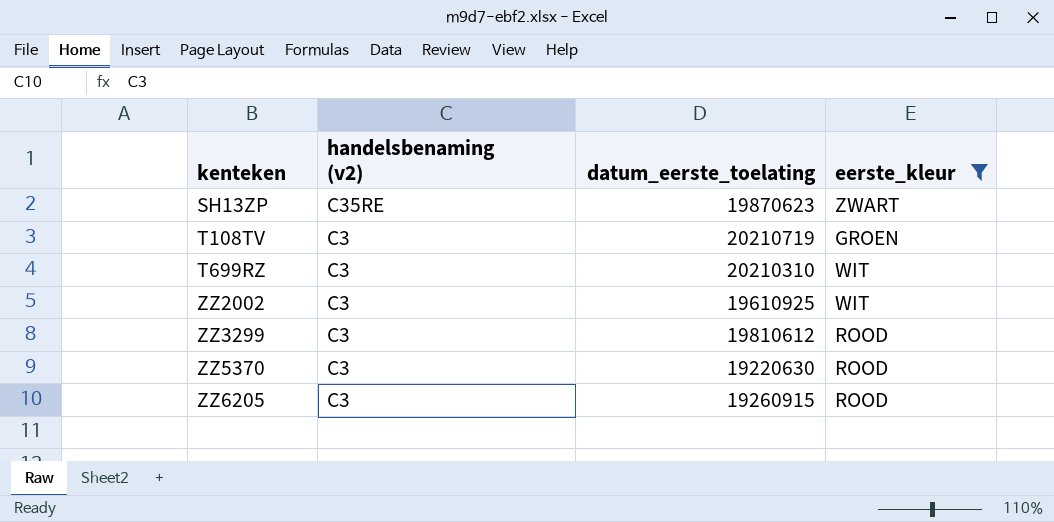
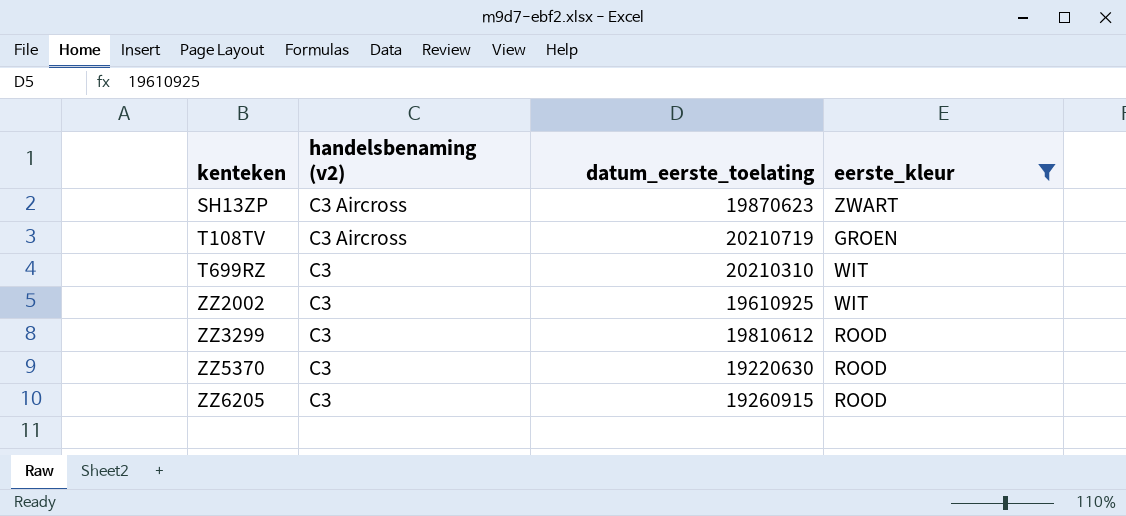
SH13ZP | handelsbenaming (v2): C35RE -> C3 Aircross
T108TV | handelsbenaming (v2): C3 -> C3 Aircross

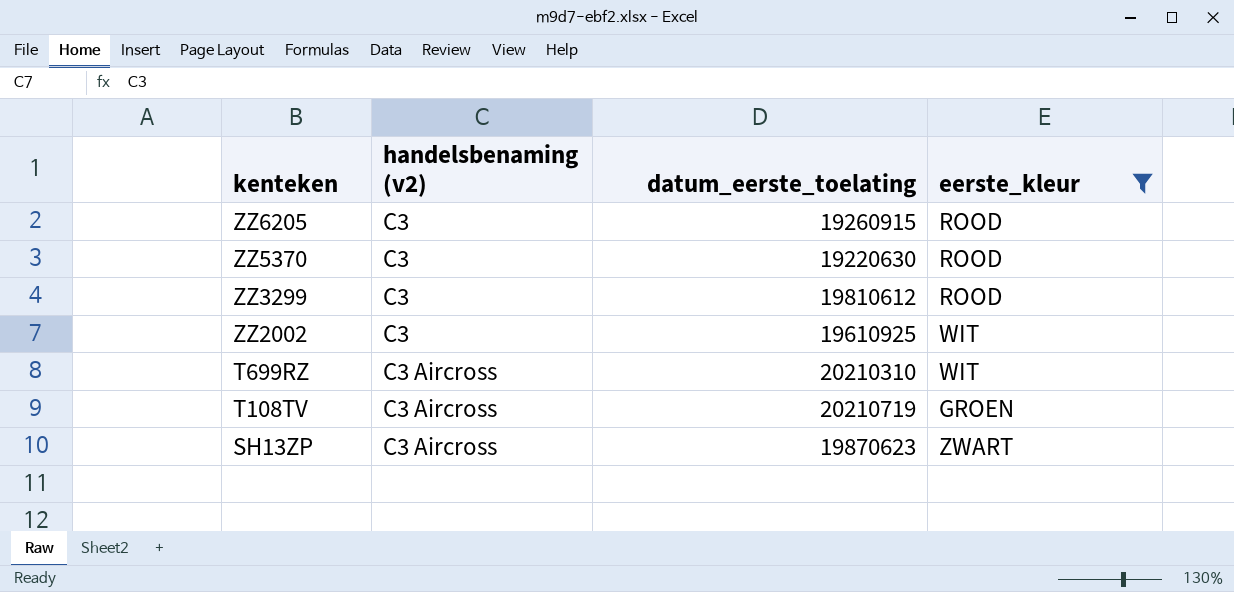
row order: kenteken ascending -> kenteken descending
T699RZ | handelsbenaming (v2): C3 -> C3 Aircross

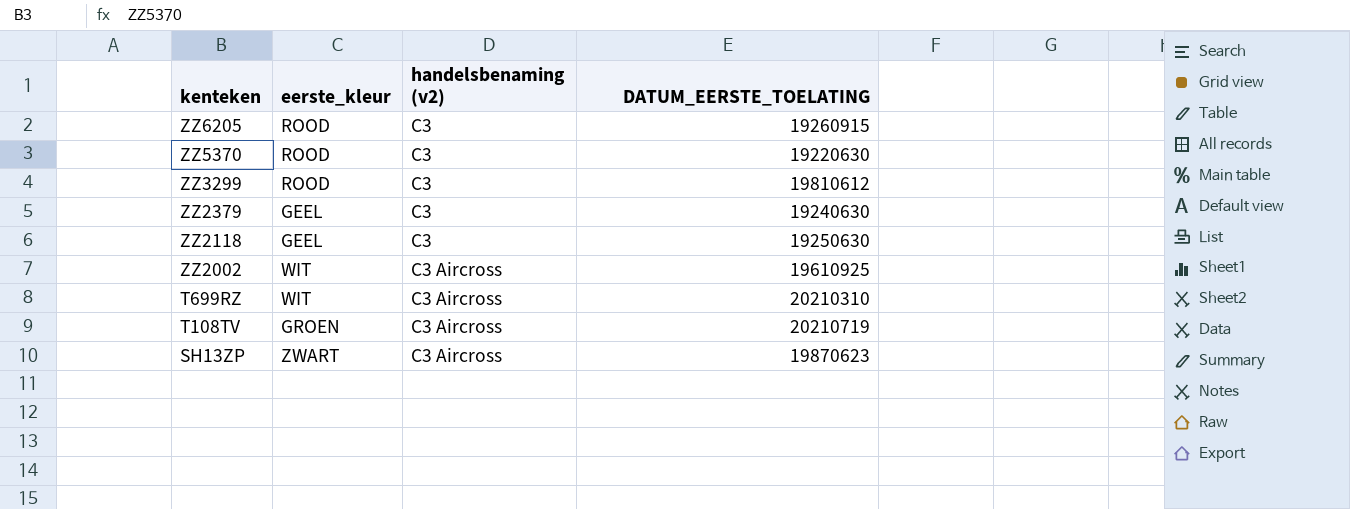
filter: eerste_kleur != GEEL -> none
column eerste_kleur | position: 4 -> 2
column name: datum_eerste_toelating -> DATUM_EERSTE_TOELATING
ZZ2002 | handelsbenaming (v2): C3 -> C3 Aircross

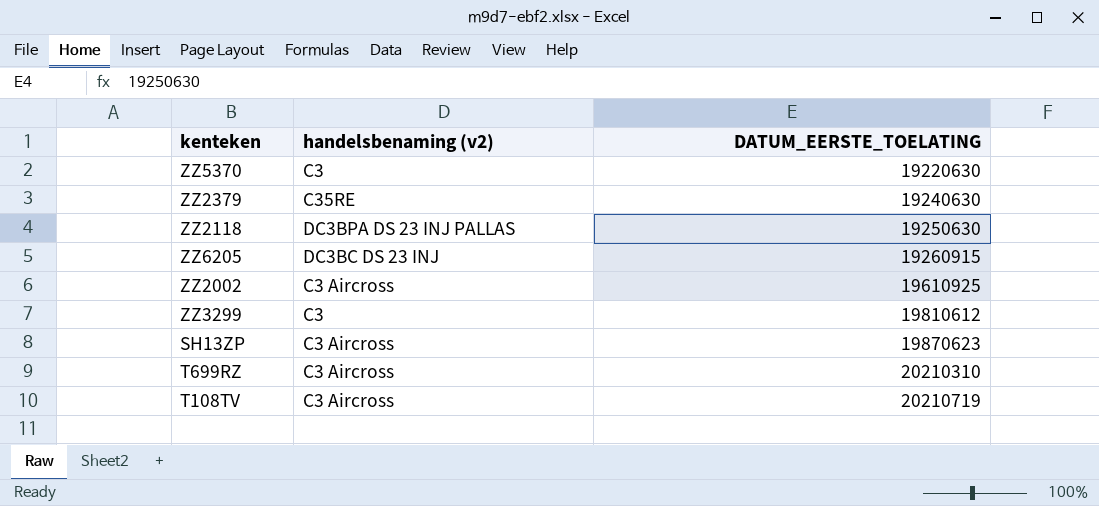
row order: kenteken descending -> DATUM_EERSTE_TOELATING ascending
column eerste_kleur | position: 2 -> none
ZZ2379 | handelsbenaming (v2): C3 -> C35RE
ZZ2118 | handelsbenaming (v2): C3 -> DC3BPA DS 23 INJ PALLAS
ZZ6205 | handelsbenaming (v2): C3 -> DC3BC DS 23 INJ

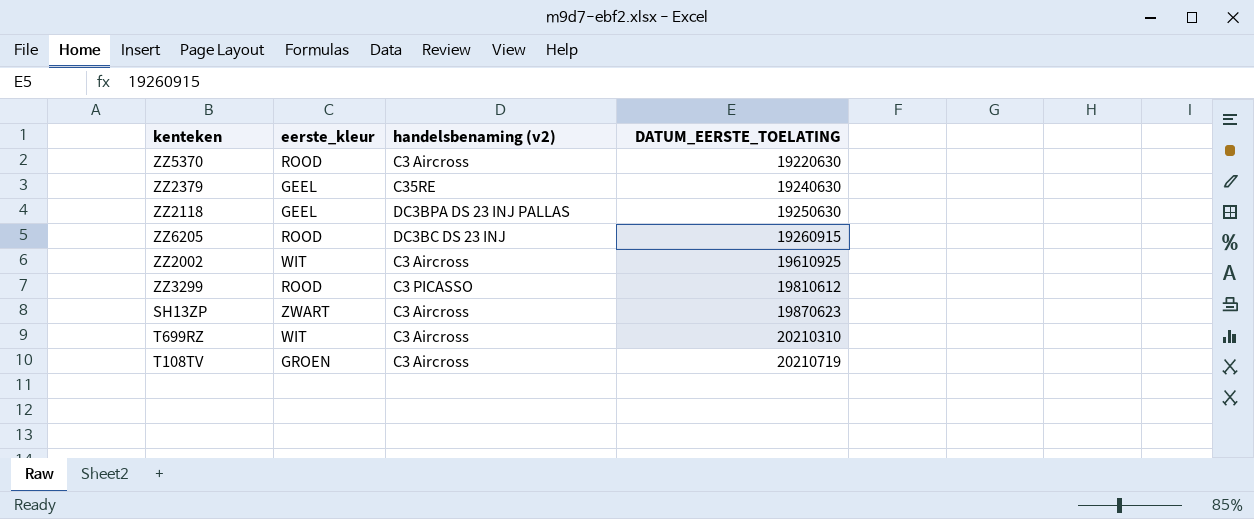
column eerste_kleur | position: none -> 2
ZZ5370 | handelsbenaming (v2): C3 -> C3 Aircross
ZZ3299 | handelsbenaming (v2): C3 -> C3 PICASSO

